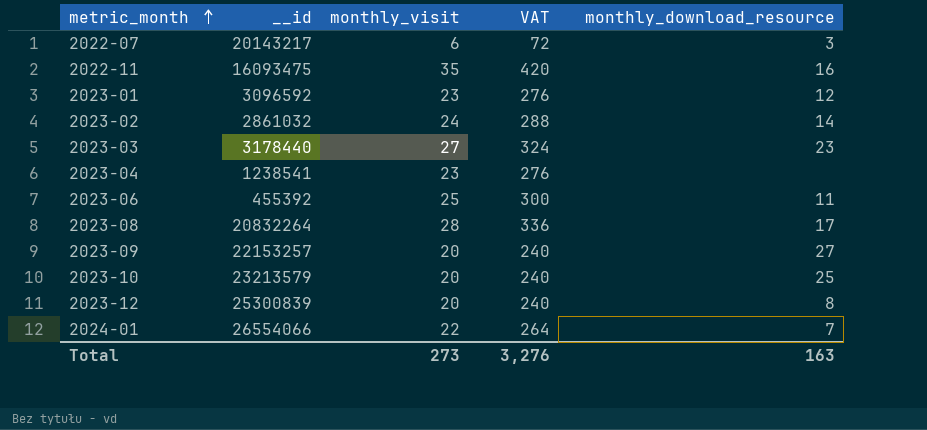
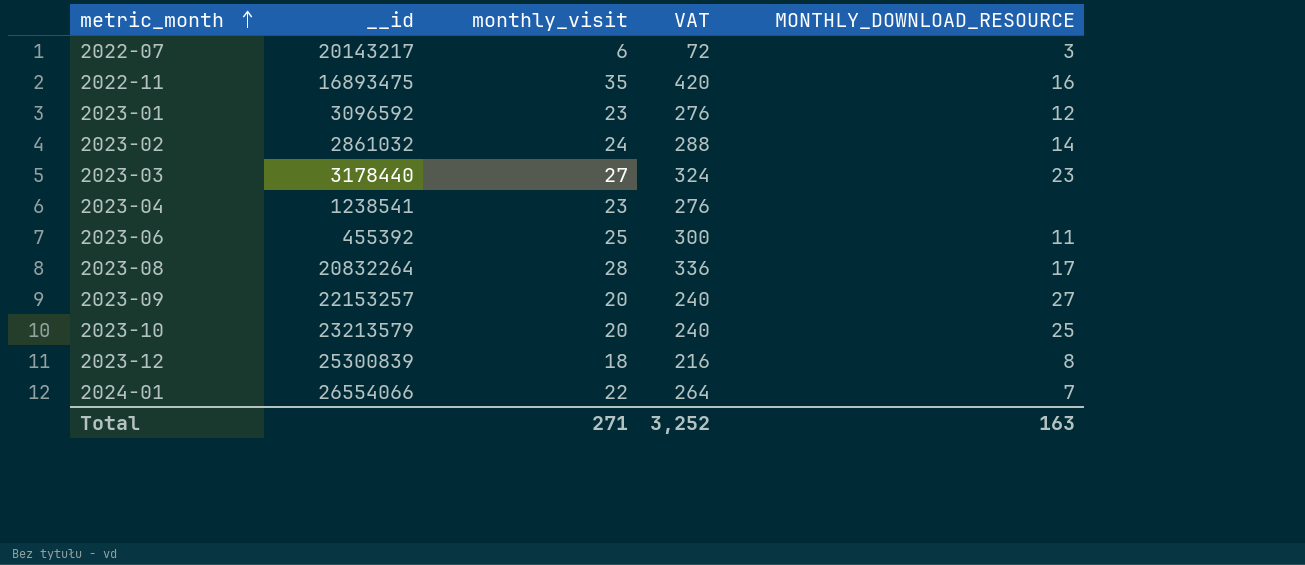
column name: monthly_download_resource -> MONTHLY_DOWNLOAD_RESOURCE
2022-11 | __id: 16093475 -> 16893475
2023-12 | monthly_visit: 20 -> 18
2023-12 | VAT: 240 -> 216
Total | monthly_visit: 273 -> 271
Total | VAT: 3,276 -> 3,252

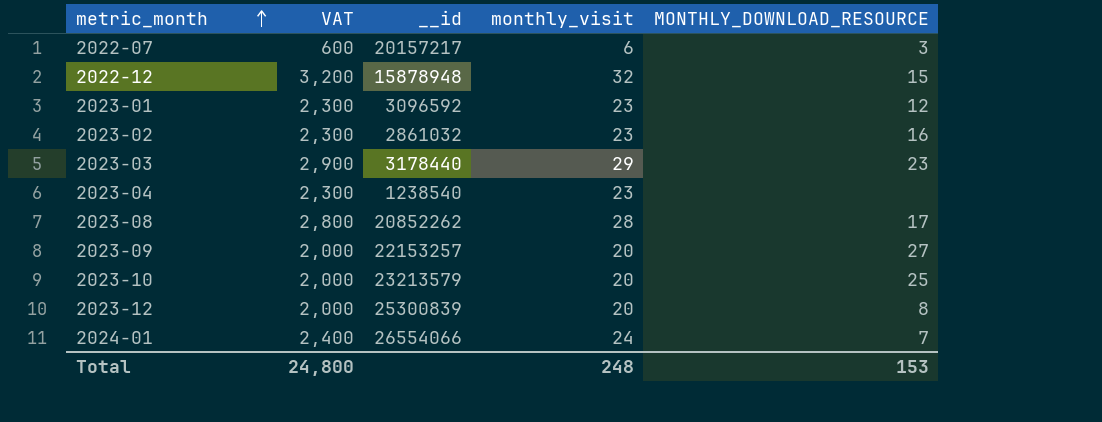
column VAT | formula: [monthly_visit] * 12 -> [monthly_visit] * 100
column VAT | position: 4 -> 2
row 2022-11: 16893475 | 35 | 420 | 16 -> none
row 2023-06: 455392 | 25 | 300 | 11 -> none
2022-07 | __id: 20143217 -> 20157217
row 2022-12: none -> 3,200 | 15878948 | 32 | 15
2023-02 | monthly_visit: 24 -> 23
2023-02 | MONTHLY_DOWNLOAD_RESOURCE: 14 -> 16
2023-03 | monthly_visit: 27 -> 29
2023-04 | __id: 1238541 -> 1238540
2023-08 | __id: 20832264 -> 20852262
2023-12 | monthly_visit: 18 -> 20
2024-01 | monthly_visit: 22 -> 24
Total | VAT: 3,252 -> 24,800
Total | monthly_visit: 271 -> 248
Total | MONTHLY_DOWNLOAD_RESOURCE: 163 -> 153

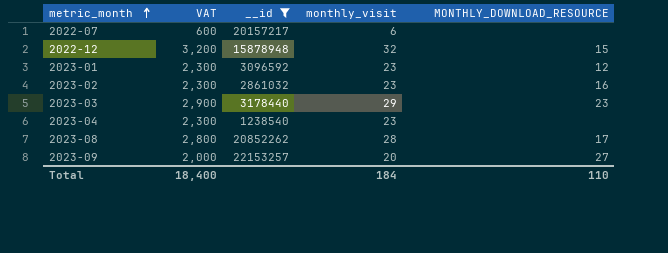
filter: none -> __id <= 22153257
2022-07 | MONTHLY_DOWNLOAD_RESOURCE: 3 -> none
Total | VAT: 24,800 -> 18,400
Total | monthly_visit: 248 -> 184
Total | MONTHLY_DOWNLOAD_RESOURCE: 153 -> 110

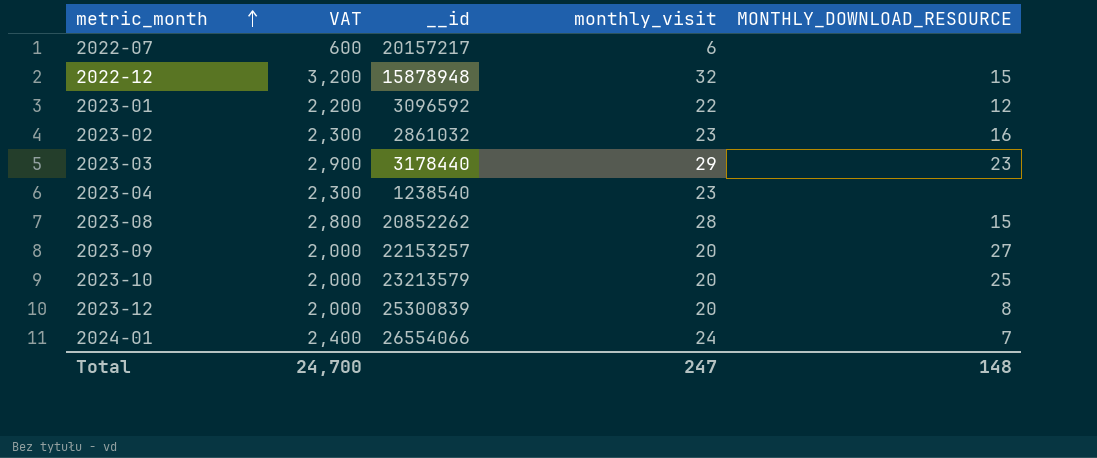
filter: __id <= 22153257 -> none
2023-01 | VAT: 2,300 -> 2,200
2023-01 | monthly_visit: 23 -> 22
2023-08 | MONTHLY_DOWNLOAD_RESOURCE: 17 -> 15
Total | VAT: 18,400 -> 24,700
Total | monthly_visit: 184 -> 247
Total | MONTHLY_DOWNLOAD_RESOURCE: 110 -> 148

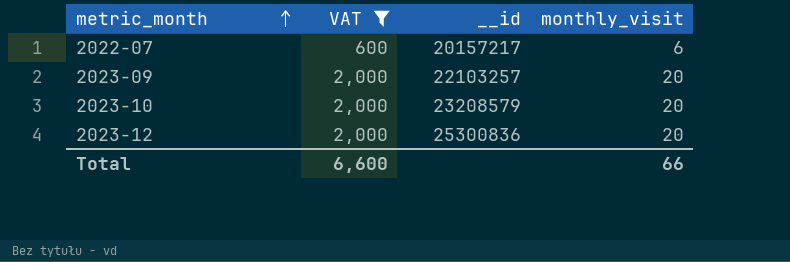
filter: none -> VAT <= 2,000
column MONTHLY_DOWNLOAD_RESOURCE | position: 5 -> none
2023-09 | __id: 22153257 -> 22103257
2023-10 | __id: 23213579 -> 23208579
2023-12 | __id: 25300839 -> 25300836
Total | VAT: 24,700 -> 6,600
Total | monthly_visit: 247 -> 66

